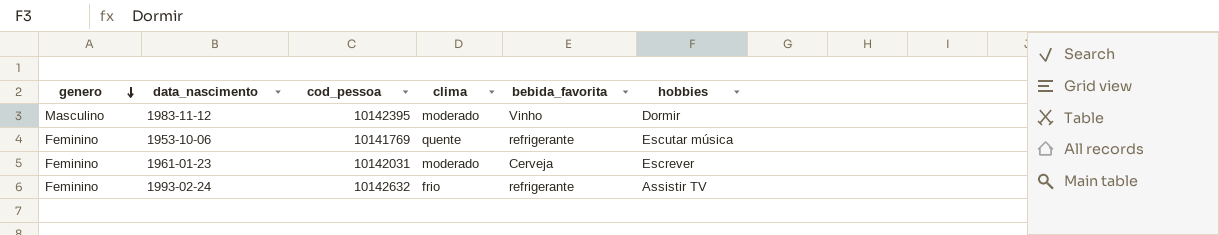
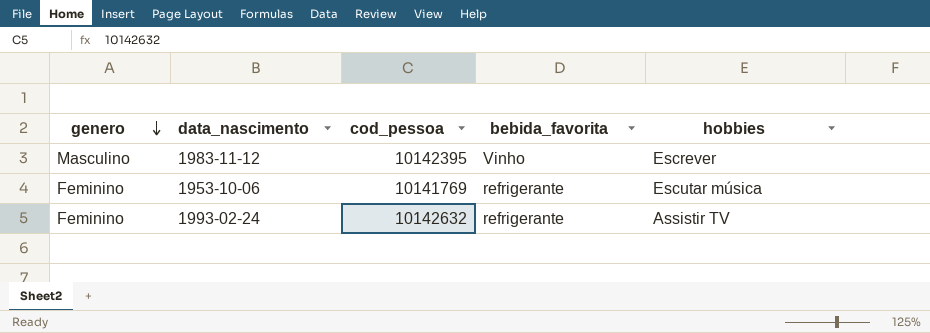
column clima | position: 4 -> none
row 1961-01-23: Feminino | 10142031 | moderado | Cerveja | Escrever -> none
1983-11-12 | hobbies: Dormir -> Escrever

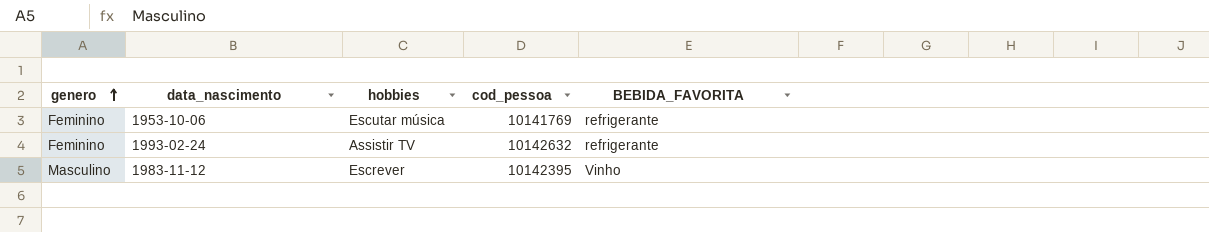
row order: genero descending -> genero ascending
column hobbies | position: 5 -> 3
column name: bebida_favorita -> BEBIDA_FAVORITA

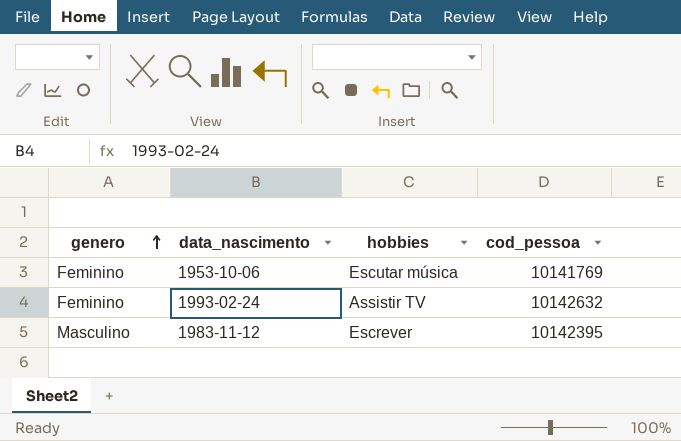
column BEBIDA_FAVORITA | position: 5 -> none

